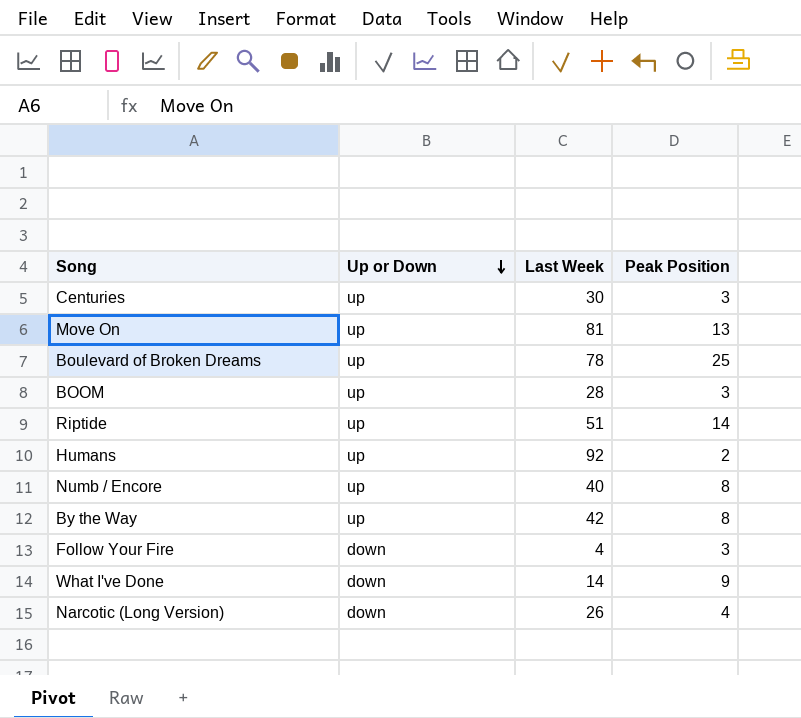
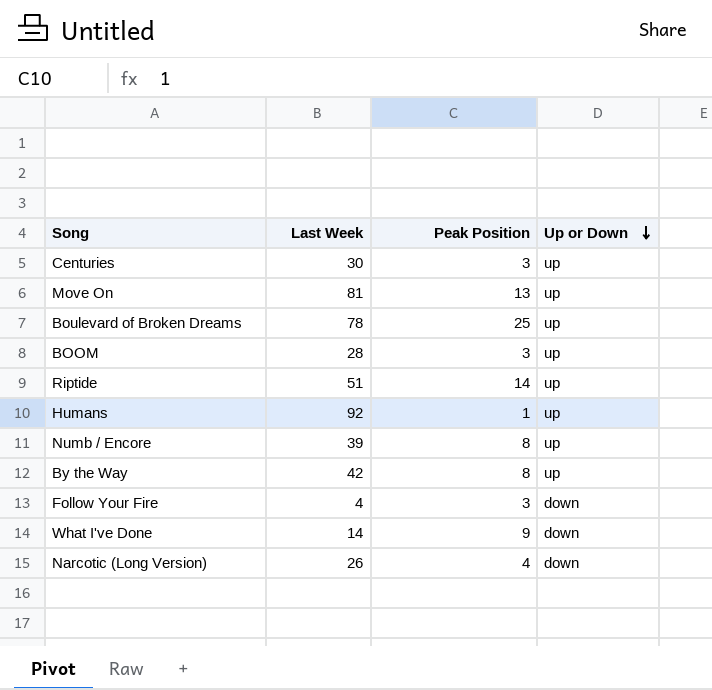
column Up or Down | position: 2 -> 4
Humans | Peak Position: 2 -> 1
Numb / Encore | Last Week: 40 -> 39

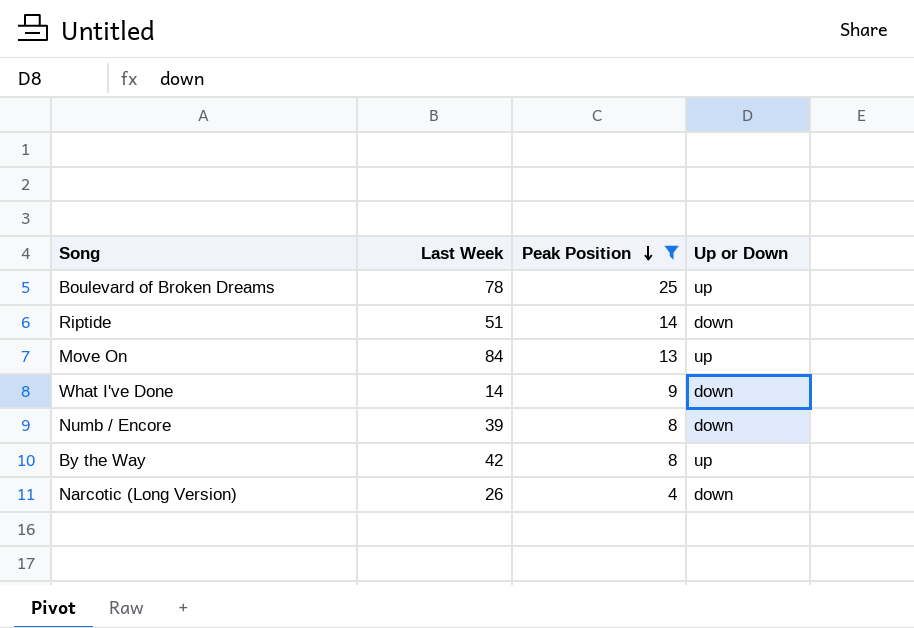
filter: none -> Peak Position >= 4
row order: Up or Down descending -> Peak Position descending
Riptide | Up or Down: up -> down
Move On | Last Week: 81 -> 84
Numb / Encore | Up or Down: up -> down

